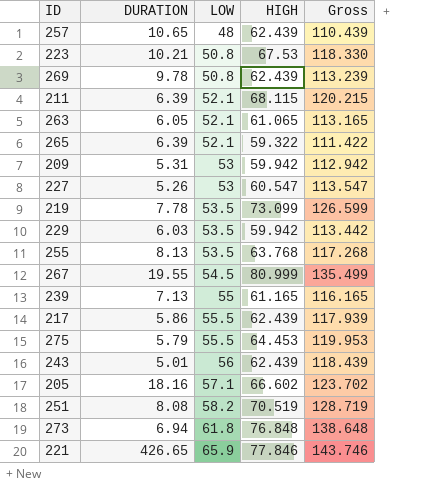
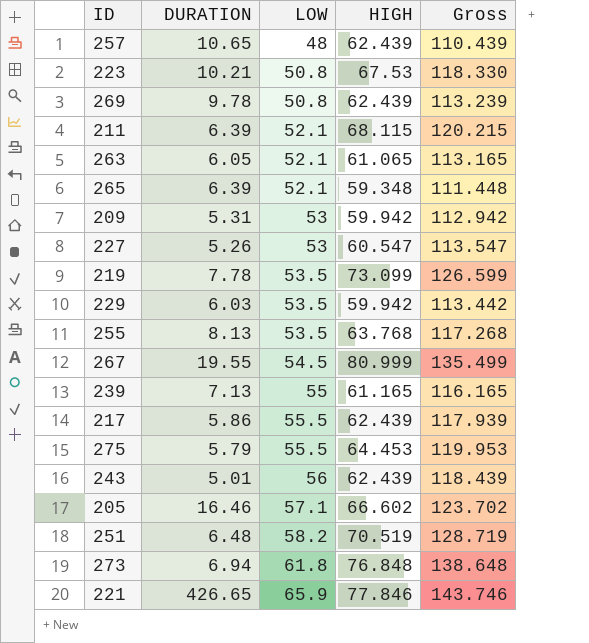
265 | HIGH: 59.322 -> 59.348
265 | Gross: 111.422 -> 111.448
205 | DURATION: 18.16 -> 16.46
251 | DURATION: 8.08 -> 6.48

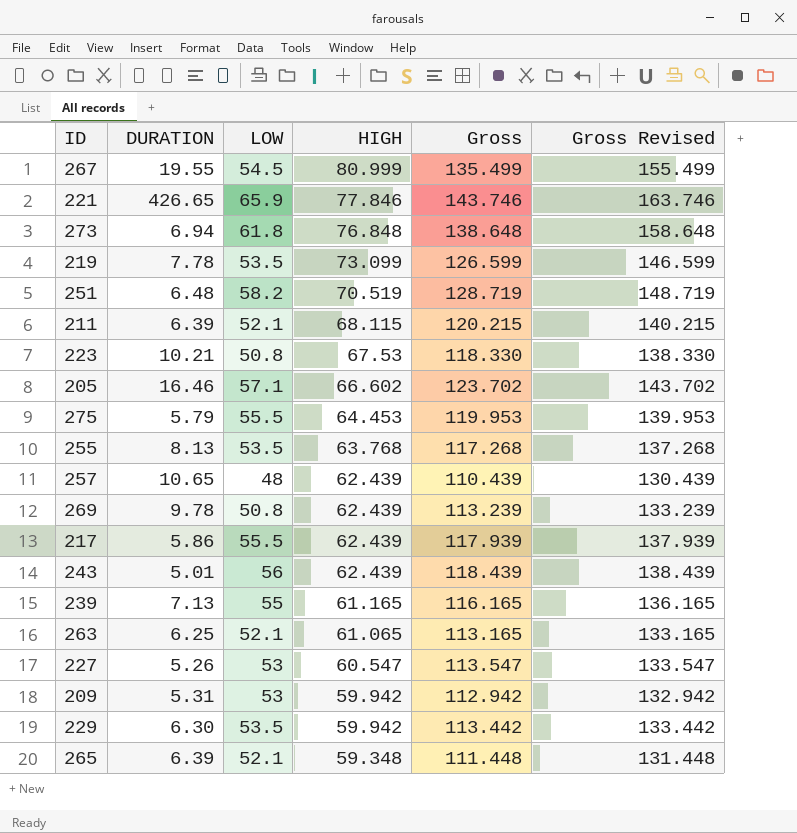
row order: LOW ascending -> HIGH descending
column Gross Revised | formula: none -> [Gross] + 20
263 | DURATION: 6.05 -> 6.25
229 | DURATION: 6.03 -> 6.30

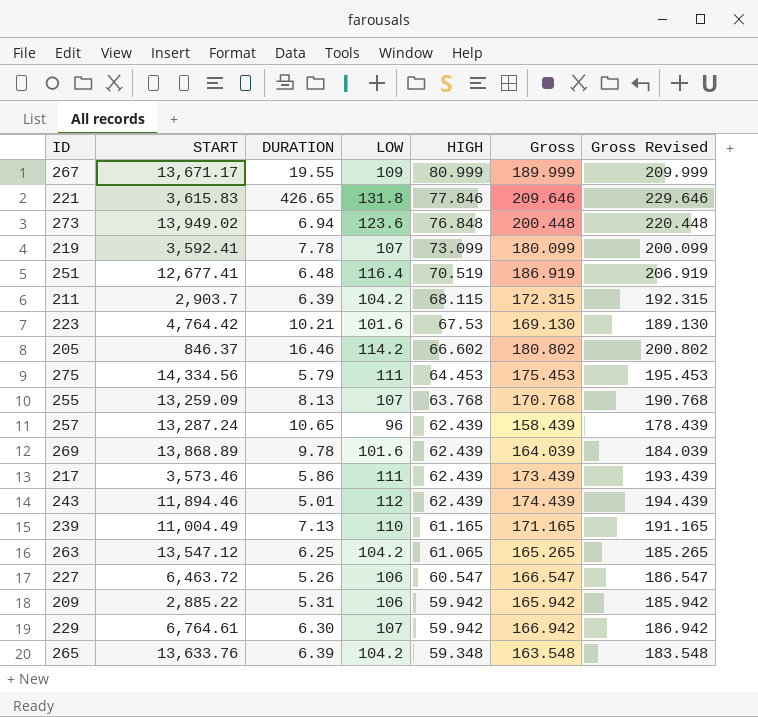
column START | position: none -> 2
267 | LOW: 54.5 -> 109
267 | Gross: 135.499 -> 189.999
267 | Gross Revised: 155.499 -> 209.999
221 | LOW: 65.9 -> 131.8
221 | Gross: 143.746 -> 209.646
221 | Gross Revised: 163.746 -> 229.646
273 | LOW: 61.8 -> 123.6
273 | Gross: 138.648 -> 200.448
273 | Gross Revised: 158.648 -> 220.448
219 | LOW: 53.5 -> 107
219 | Gross: 126.599 -> 180.099
219 | Gross Revised: 146.599 -> 200.099
251 | LOW: 58.2 -> 116.4
251 | Gross: 128.719 -> 186.919
251 | Gross Revised: 148.719 -> 206.919
211 | LOW: 52.1 -> 104.2
211 | Gross: 120.215 -> 172.315
211 | Gross Revised: 140.215 -> 192.315
223 | LOW: 50.8 -> 101.6
223 | Gross: 118.330 -> 169.130
223 | Gross Revised: 138.330 -> 189.130
205 | LOW: 57.1 -> 114.2
205 | Gross: 123.702 -> 180.802
205 | Gross Revised: 143.702 -> 200.802
275 | LOW: 55.5 -> 111
275 | Gross: 119.953 -> 175.453
275 | Gross Revised: 139.953 -> 195.453
255 | LOW: 53.5 -> 107
255 | Gross: 117.268 -> 170.768
255 | Gross Revised: 137.268 -> 190.768
257 | LOW: 48 -> 96
257 | Gross: 110.439 -> 158.439
257 | Gross Revised: 130.439 -> 178.439
269 | LOW: 50.8 -> 101.6
269 | Gross: 113.239 -> 164.039
269 | Gross Revised: 133.239 -> 184.039
217 | LOW: 55.5 -> 111
217 | Gross: 117.939 -> 173.439
217 | Gross Revised: 137.939 -> 193.439
243 | LOW: 56 -> 112
243 | Gross: 118.439 -> 174.439
243 | Gross Revised: 138.439 -> 194.439
239 | LOW: 55 -> 110
239 | Gross: 116.165 -> 171.165
239 | Gross Revised: 136.165 -> 191.165
263 | LOW: 52.1 -> 104.2
263 | Gross: 113.165 -> 165.265
263 | Gross Revised: 133.165 -> 185.265
227 | LOW: 53 -> 106
227 | Gross: 113.547 -> 166.547
227 | Gross Revised: 133.547 -> 186.547
209 | LOW: 53 -> 106
209 | Gross: 112.942 -> 165.942
209 | Gross Revised: 132.942 -> 185.942
229 | LOW: 53.5 -> 107
229 | Gross: 113.442 -> 166.942
229 | Gross Revised: 133.442 -> 186.942
265 | LOW: 52.1 -> 104.2
265 | Gross: 111.448 -> 163.548
265 | Gross Revised: 131.448 -> 183.548

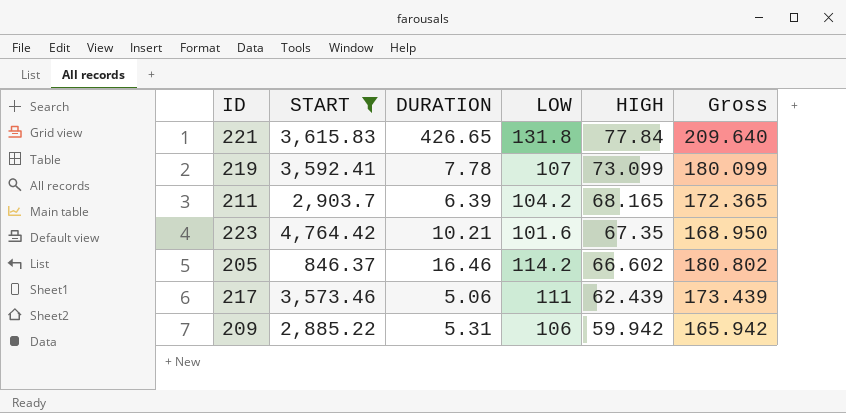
filter: none -> START <= 4,764.42
column Gross Revised | formula: [Gross] + 20 -> none
221 | HIGH: 77.846 -> 77.84
221 | Gross: 209.646 -> 209.640
211 | HIGH: 68.115 -> 68.165
211 | Gross: 172.315 -> 172.365
223 | HIGH: 67.53 -> 67.35
223 | Gross: 169.130 -> 168.950
217 | DURATION: 5.86 -> 5.06

